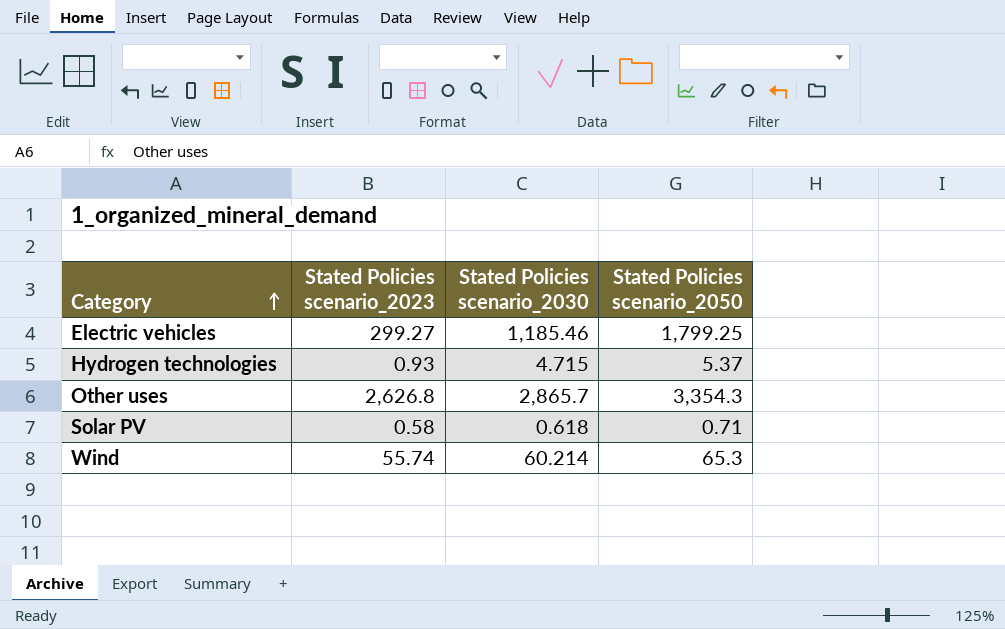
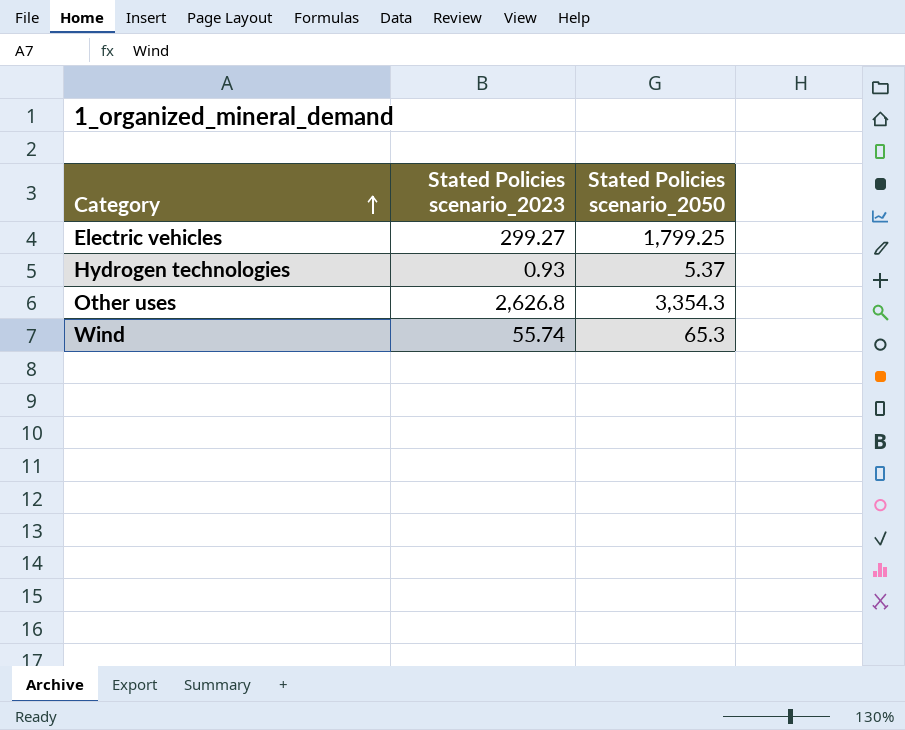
column Stated Policies scenario_2030 | position: 3 -> none
row Solar PV: 0.58 | 0.618 | 0.71 -> none

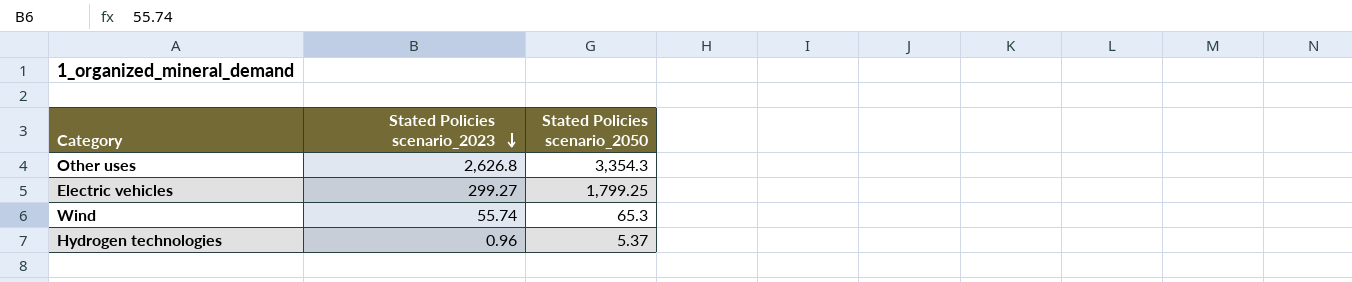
row order: Category ascending -> Stated Policies scenario_2023 descending
Hydrogen technologies | Stated Policies scenario_2023: 0.93 -> 0.96

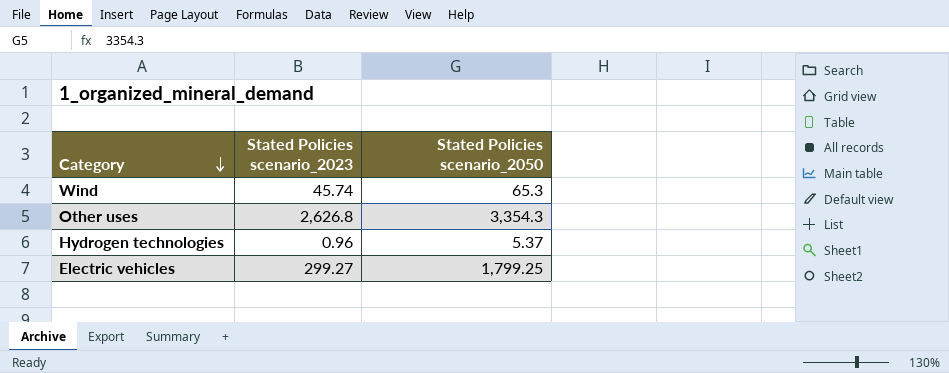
row order: Stated Policies scenario_2023 descending -> Category descending
Wind | Stated Policies scenario_2023: 55.74 -> 45.74

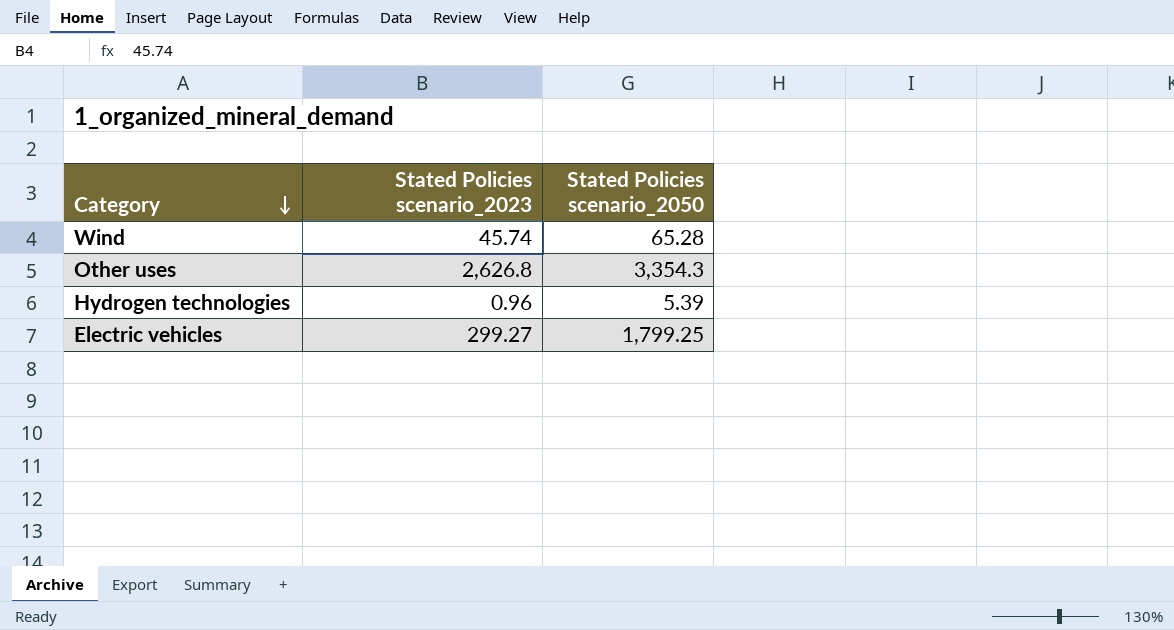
Wind | Stated Policies scenario_2050: 65.3 -> 65.28
Hydrogen technologies | Stated Policies scenario_2050: 5.37 -> 5.39

